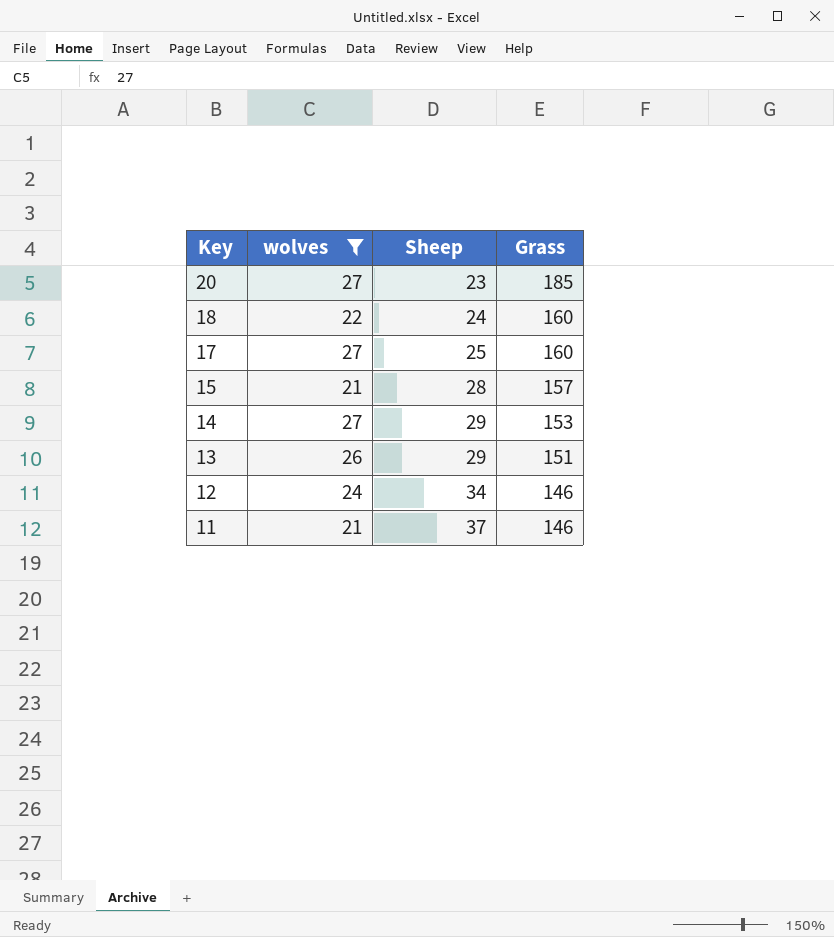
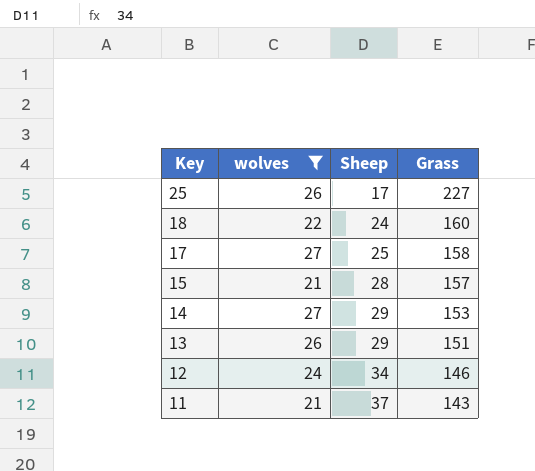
row 20: 27 | 23 | 185 -> none
row 25: none -> 26 | 17 | 227
17 | Grass: 160 -> 158
11 | Grass: 146 -> 143

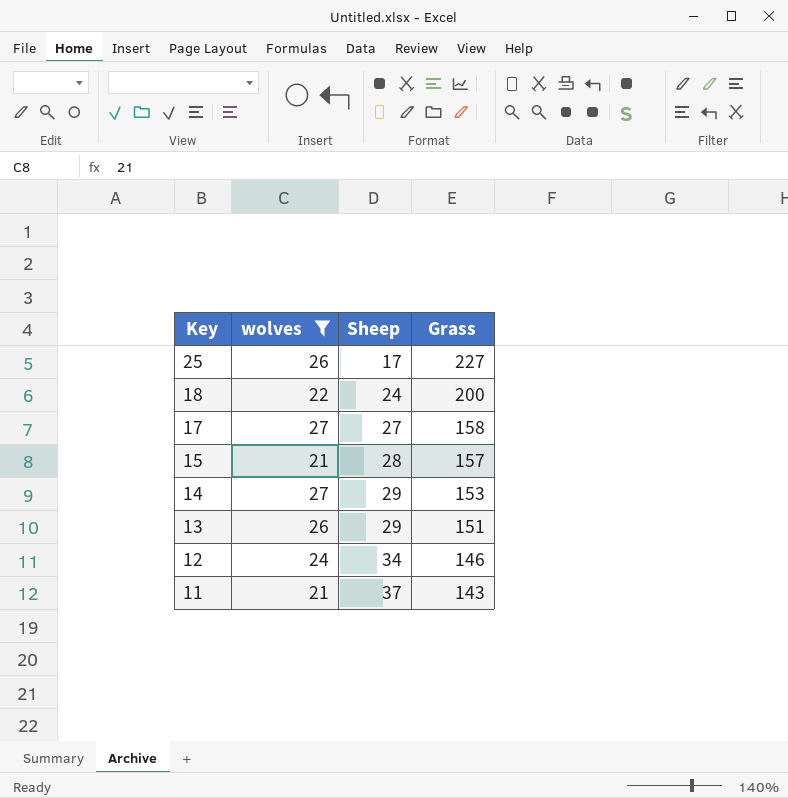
18 | Grass: 160 -> 200
17 | Sheep: 25 -> 27

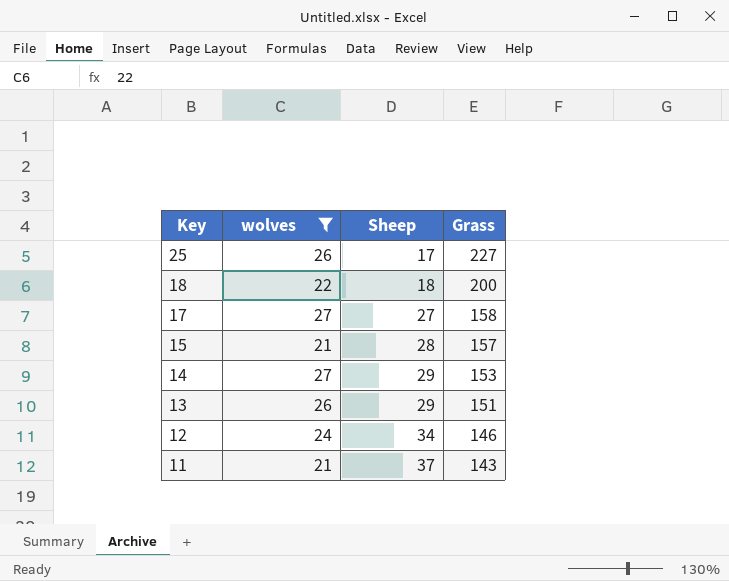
18 | Sheep: 24 -> 18

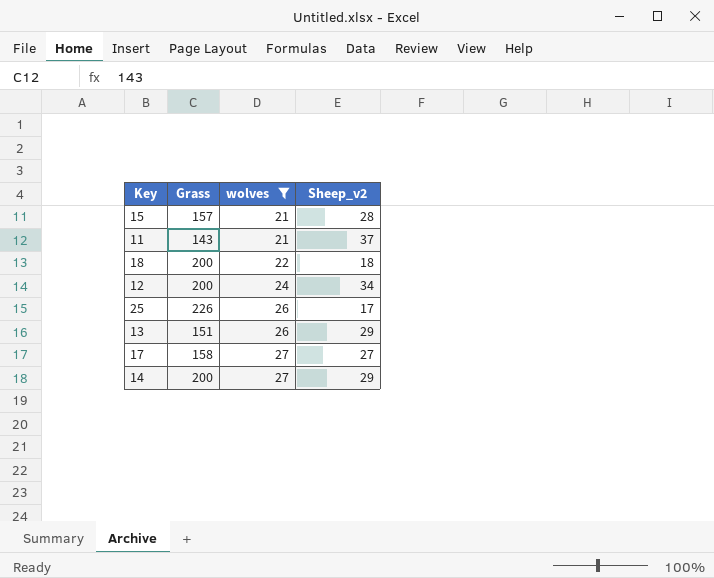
row order: Key descending -> wolves ascending
column Grass | position: 4 -> 2
column name: Sheep -> Sheep_v2
12 | Grass: 146 -> 200
25 | Grass: 227 -> 226
14 | Grass: 153 -> 200

